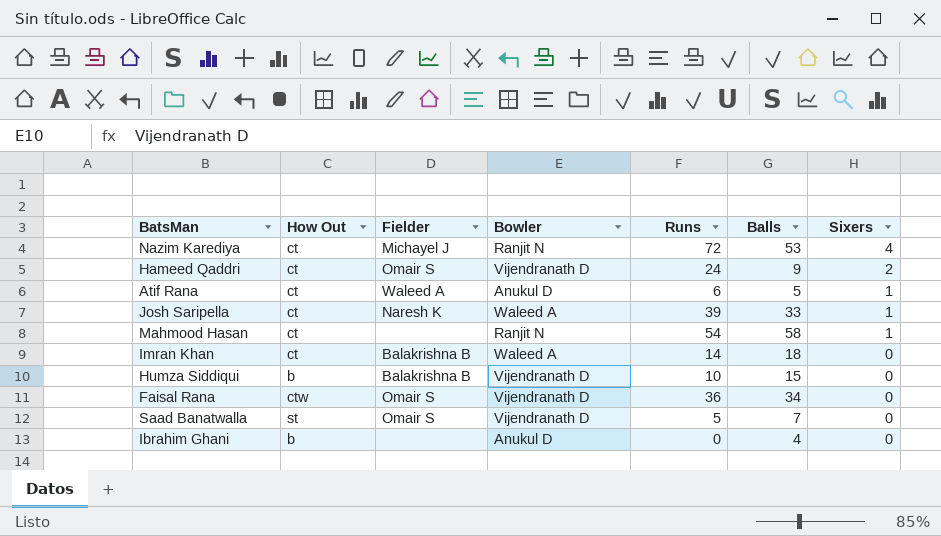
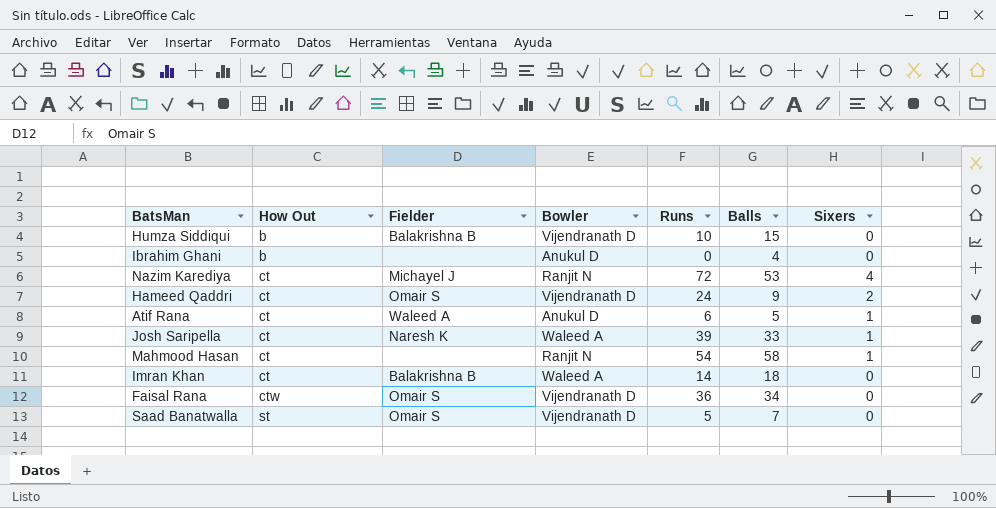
row order: Sixers descending -> How Out ascending

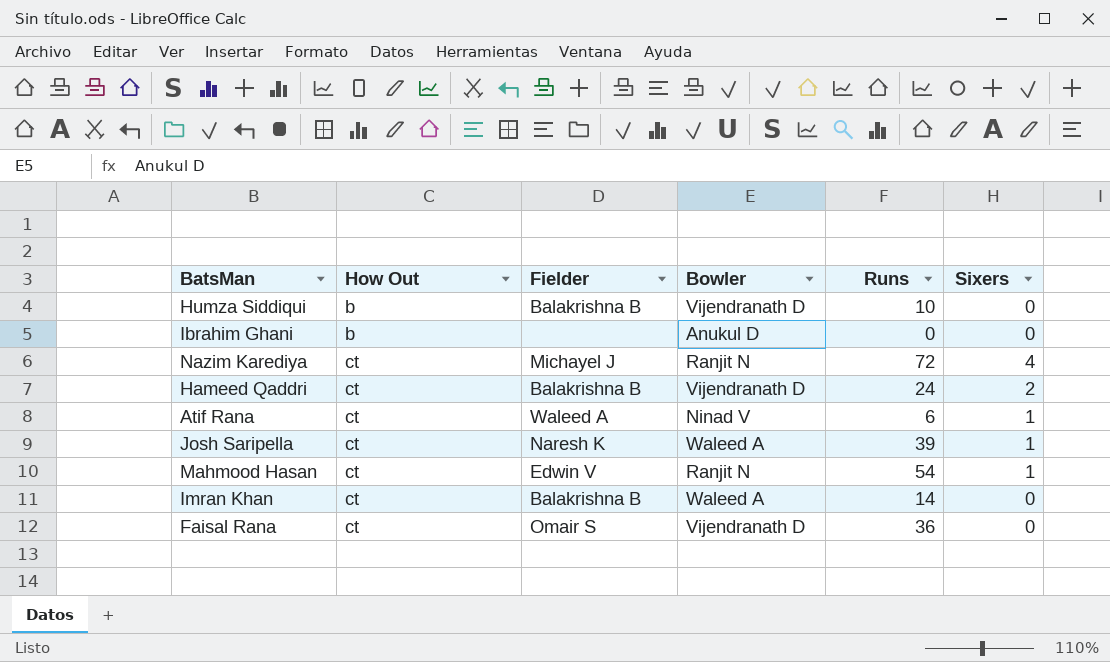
column Balls | position: 6 -> none
row Saad Banatwalla: st | Omair S | Vijendranath D | 5 | 7 | 0 -> none
Hameed Qaddri | Fielder: Omair S -> Balakrishna B
Atif Rana | Bowler: Anukul D -> Ninad V
Mahmood Hasan | Fielder: none -> Edwin V
Faisal Rana | How Out: ctw -> ct

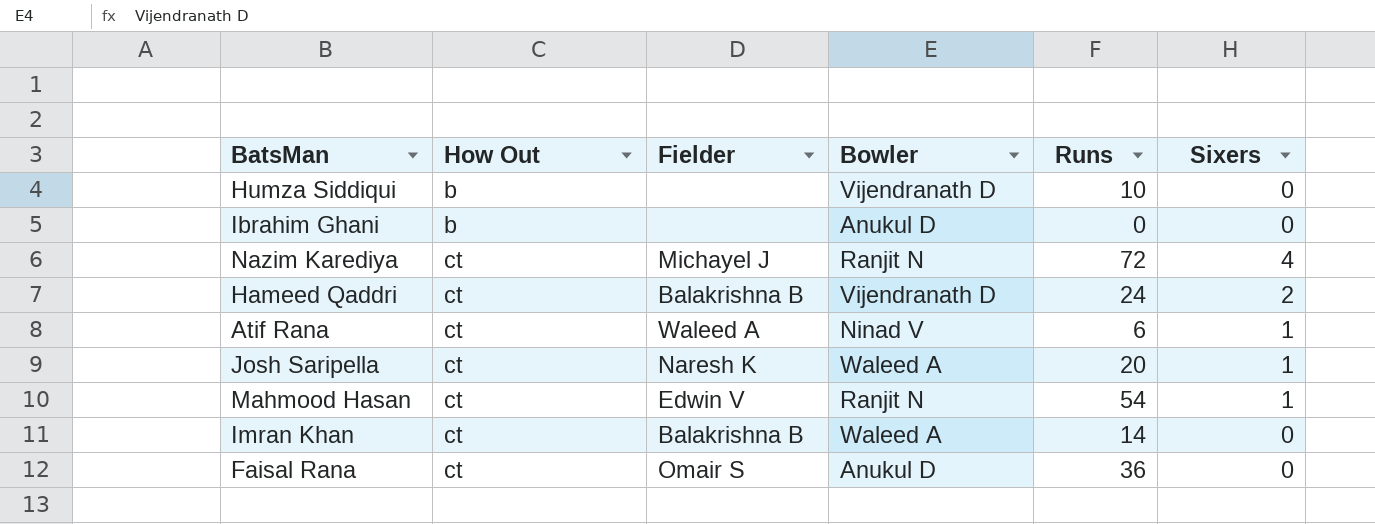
Humza Siddiqui | Fielder: Balakrishna B -> none
Josh Saripella | Runs: 39 -> 20
Faisal Rana | Bowler: Vijendranath D -> Anukul D

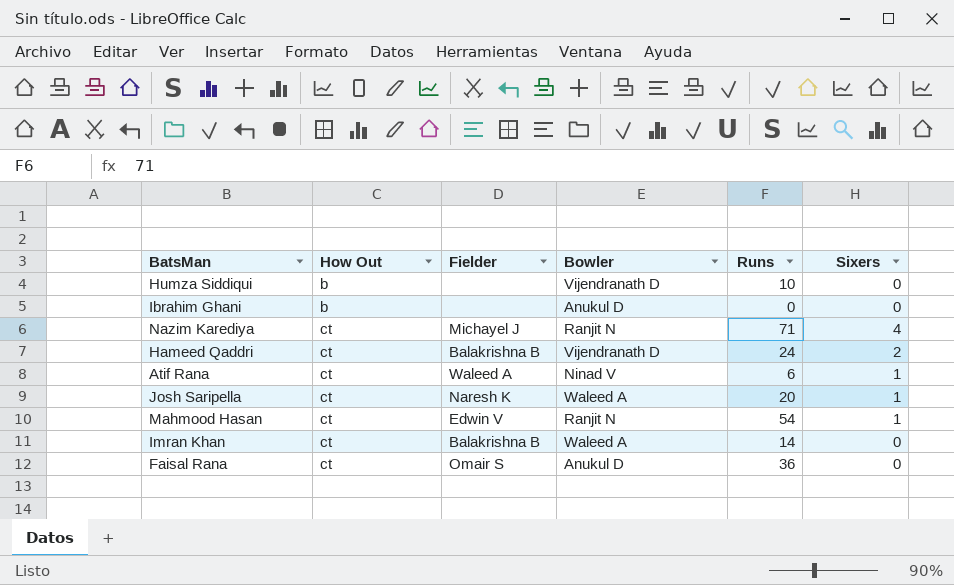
Nazim Karediya | Runs: 72 -> 71

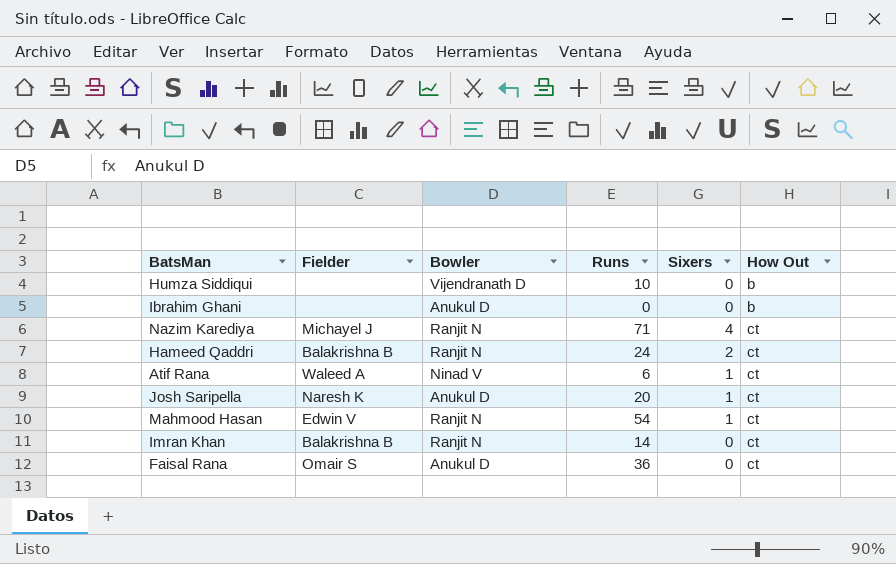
column How Out | position: 2 -> 6
Hameed Qaddri | Bowler: Vijendranath D -> Ranjit N
Josh Saripella | Bowler: Waleed A -> Anukul D
Imran Khan | Bowler: Waleed A -> Ranjit N

